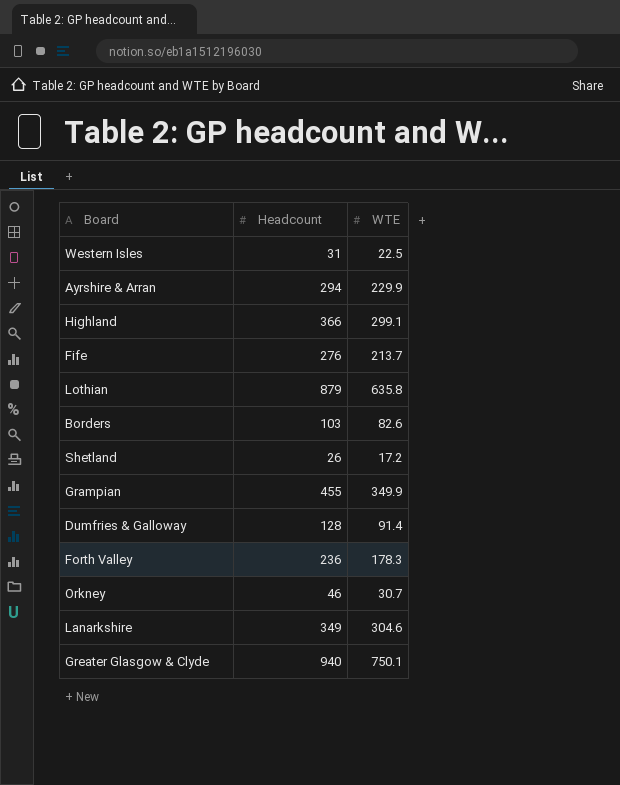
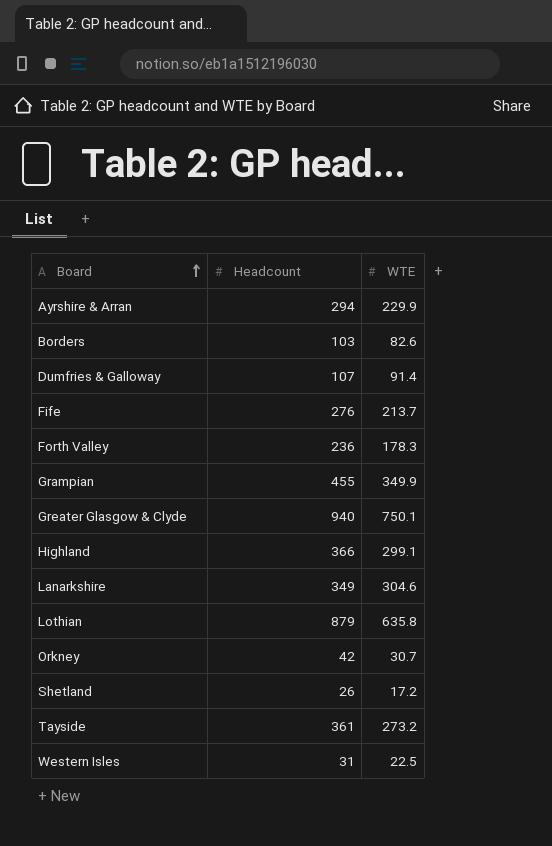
row order: none -> Board ascending
Dumfries & Galloway | Headcount: 128 -> 107
Orkney | Headcount: 46 -> 42
row Tayside: none -> 361 | 273.2

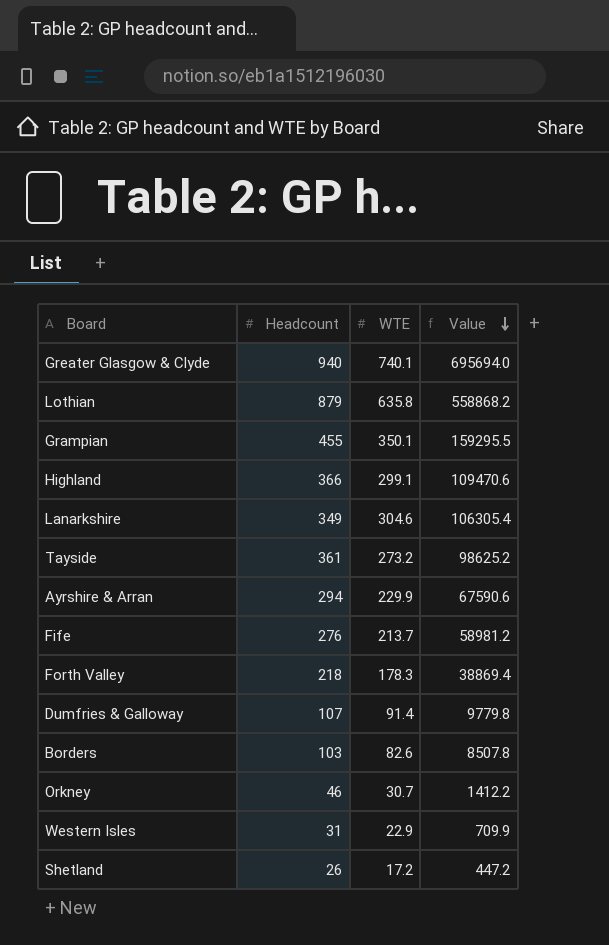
row order: Board ascending -> Value descending
column Value | formula: none -> [Headcount] * [WTE]
Greater Glasgow & Clyde | WTE: 750.1 -> 740.1
Grampian | WTE: 349.9 -> 350.1
Forth Valley | Headcount: 236 -> 218
Orkney | Headcount: 42 -> 46
Western Isles | WTE: 22.5 -> 22.9

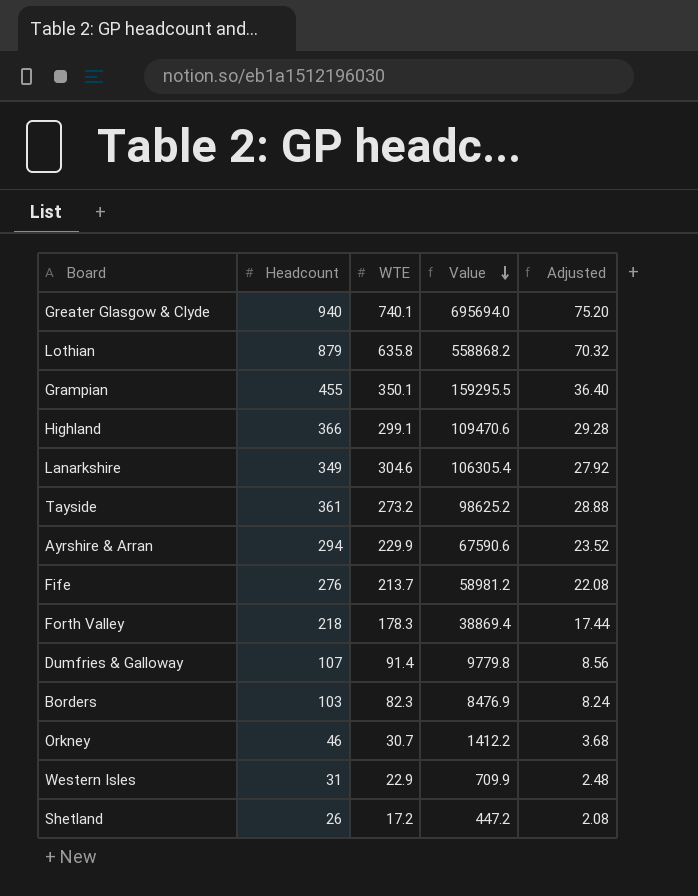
column Adjusted | formula: none -> [Headcount] * 0.08
Borders | WTE: 82.6 -> 82.3
Borders | Value: 8507.8 -> 8476.9

